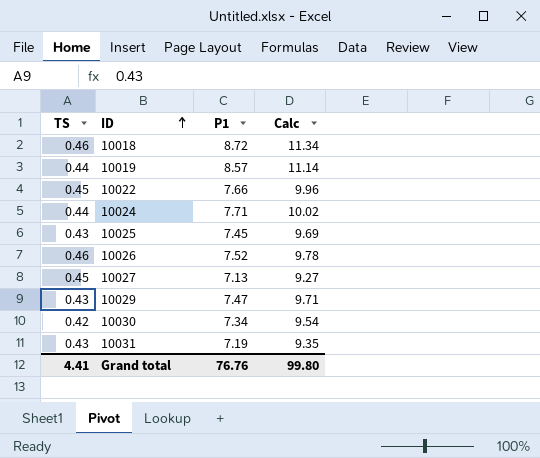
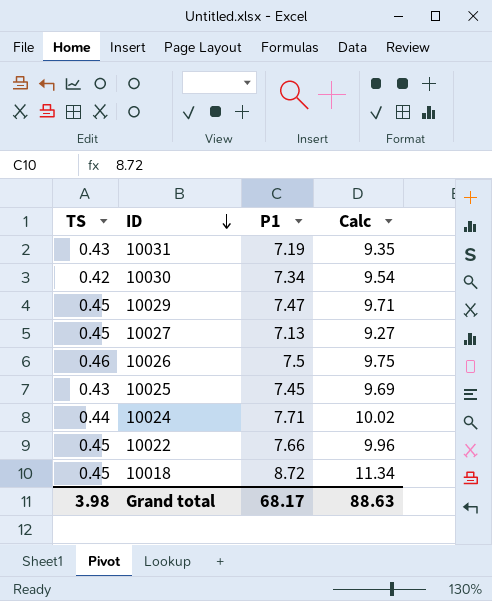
row order: ID ascending -> ID descending
row 10019: 0.44 | 8.57 | 11.14 -> none
10029 | TS: 0.43 -> 0.45
10026 | P1: 7.52 -> 7.5
10026 | Calc: 9.78 -> 9.75
10018 | TS: 0.46 -> 0.45
Grand total | TS: 4.41 -> 3.98
Grand total | P1: 76.76 -> 68.17
Grand total | Calc: 99.80 -> 88.63

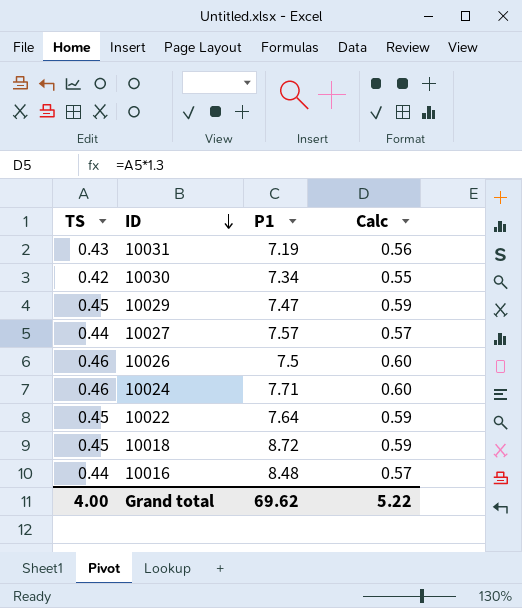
column Calc | formula: [P1] * 1.3 -> [TS] * 1.3
row 10025: 0.43 | 7.45 | 9.69 -> none
10027 | TS: 0.45 -> 0.44
10027 | P1: 7.13 -> 7.57
10024 | TS: 0.44 -> 0.46
10022 | P1: 7.66 -> 7.64
row 10016: none -> 0.44 | 8.48 | 0.57
Grand total | TS: 3.98 -> 4.00
Grand total | P1: 68.17 -> 69.62
Grand total | Calc: 88.63 -> 5.22

